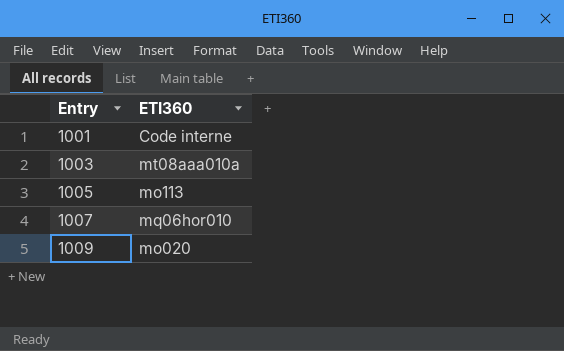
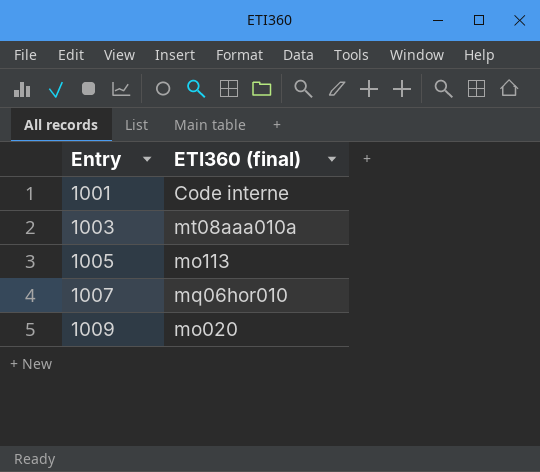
column name: ETI360 -> ETI360 (final)

